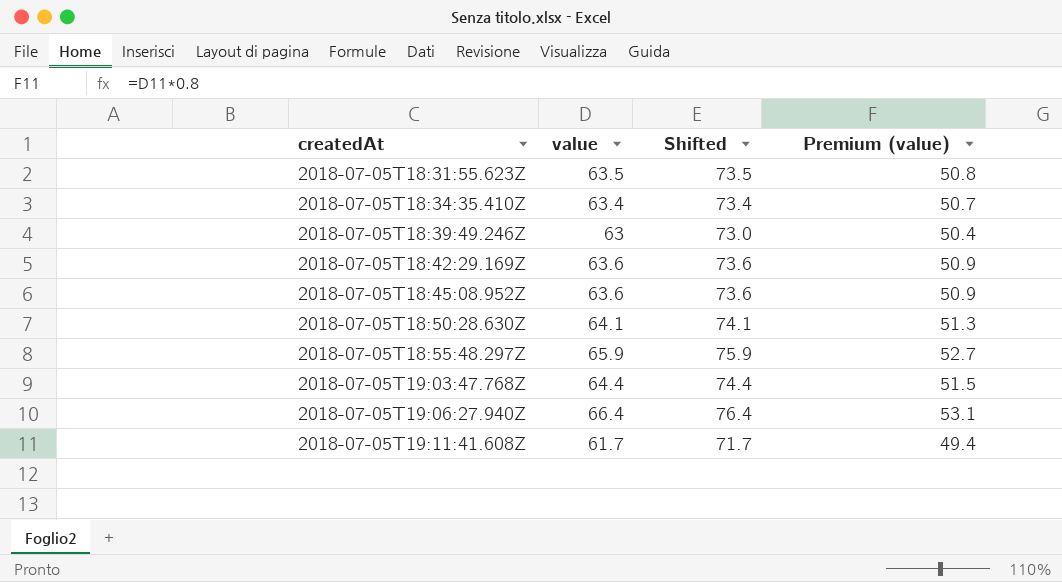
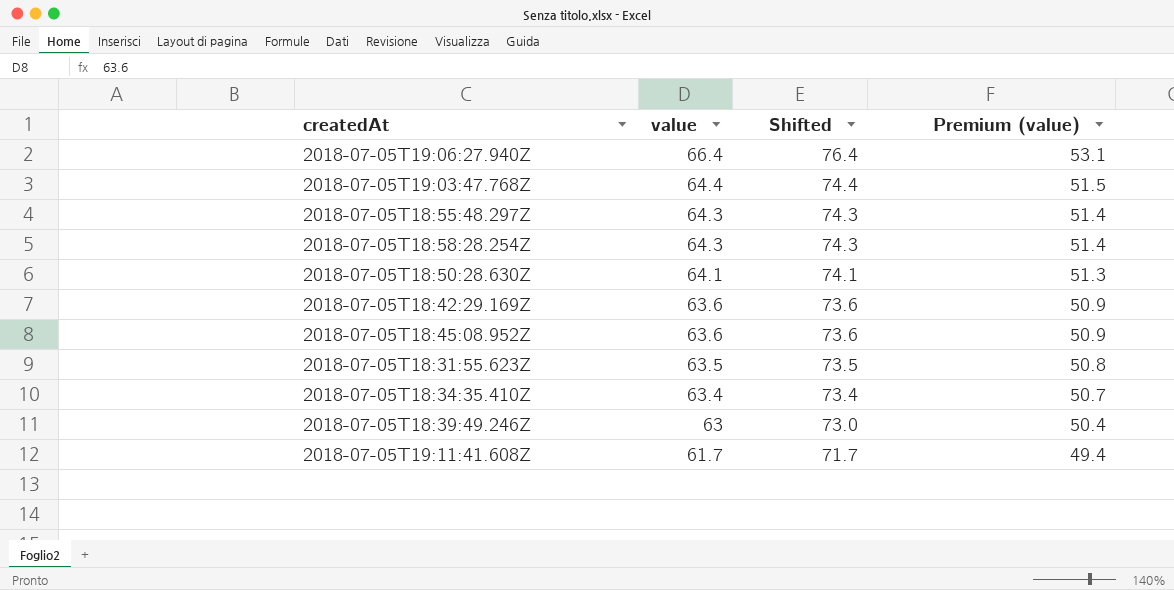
row order: createdAt ascending -> value descending
2018-07-05T18:55:48.297Z | value: 65.9 -> 64.3
2018-07-05T18:55:48.297Z | Shifted: 75.9 -> 74.3
2018-07-05T18:55:48.297Z | Premium (value): 52.7 -> 51.4
row 2018-07-05T18:58:28.254Z: none -> 64.3 | 74.3 | 51.4

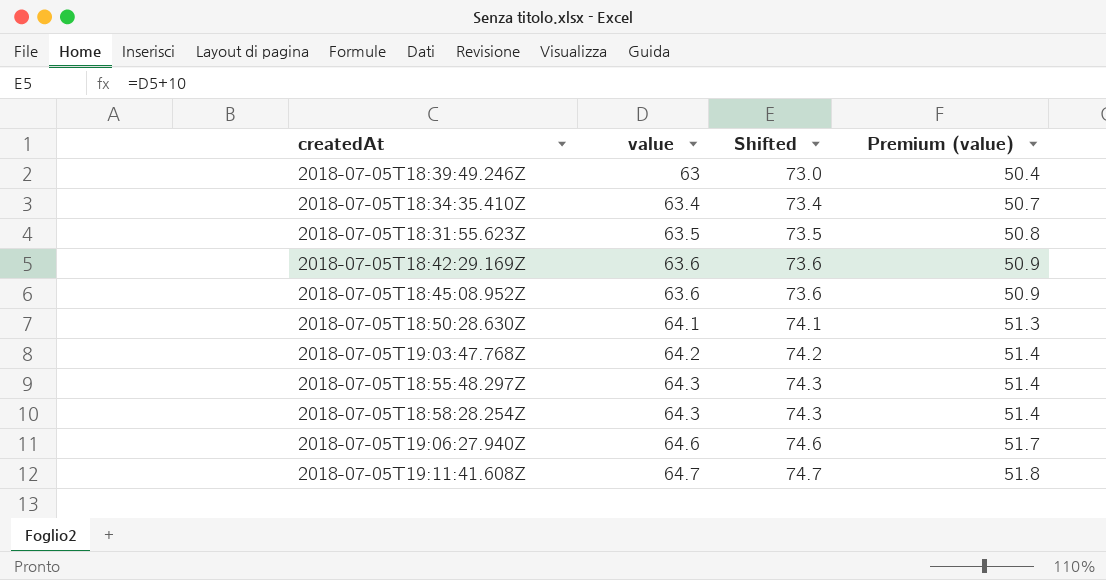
row order: value descending -> value ascending
2018-07-05T19:03:47.768Z | value: 64.4 -> 64.2
2018-07-05T19:03:47.768Z | Shifted: 74.4 -> 74.2
2018-07-05T19:03:47.768Z | Premium (value): 51.5 -> 51.4
2018-07-05T19:06:27.940Z | value: 66.4 -> 64.6
2018-07-05T19:06:27.940Z | Shifted: 76.4 -> 74.6
2018-07-05T19:06:27.940Z | Premium (value): 53.1 -> 51.7
2018-07-05T19:11:41.608Z | value: 61.7 -> 64.7
2018-07-05T19:11:41.608Z | Shifted: 71.7 -> 74.7
2018-07-05T19:11:41.608Z | Premium (value): 49.4 -> 51.8

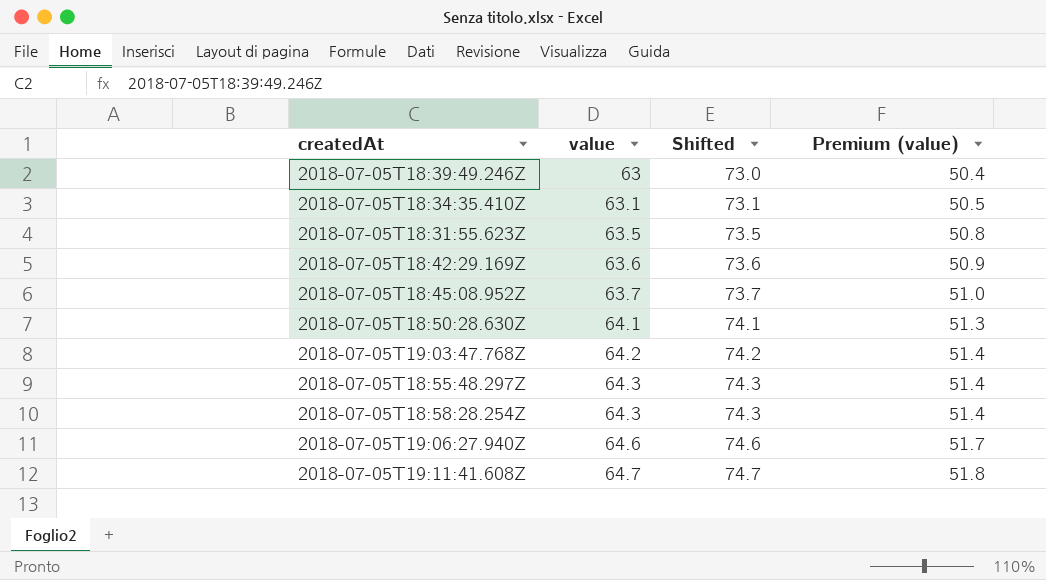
2018-07-05T18:34:35.410Z | value: 63.4 -> 63.1
2018-07-05T18:34:35.410Z | Shifted: 73.4 -> 73.1
2018-07-05T18:34:35.410Z | Premium (value): 50.7 -> 50.5
2018-07-05T18:45:08.952Z | value: 63.6 -> 63.7
2018-07-05T18:45:08.952Z | Shifted: 73.6 -> 73.7
2018-07-05T18:45:08.952Z | Premium (value): 50.9 -> 51.0

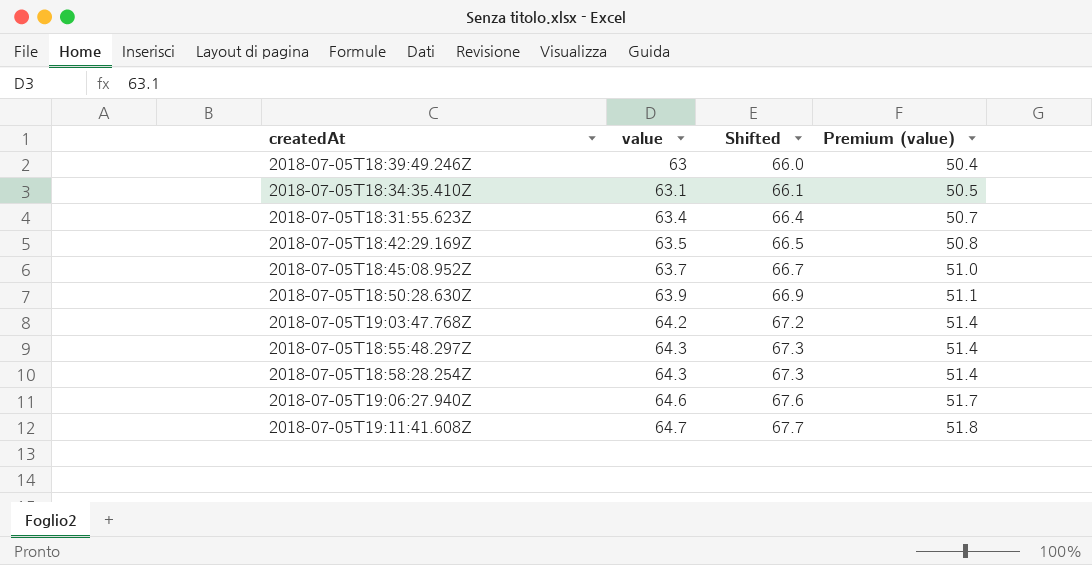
column Shifted | formula: [value] + 10 -> [value] + 3
2018-07-05T18:31:55.623Z | value: 63.5 -> 63.4
2018-07-05T18:31:55.623Z | Premium (value): 50.8 -> 50.7
2018-07-05T18:42:29.169Z | value: 63.6 -> 63.5
2018-07-05T18:42:29.169Z | Premium (value): 50.9 -> 50.8
2018-07-05T18:50:28.630Z | value: 64.1 -> 63.9
2018-07-05T18:50:28.630Z | Premium (value): 51.3 -> 51.1

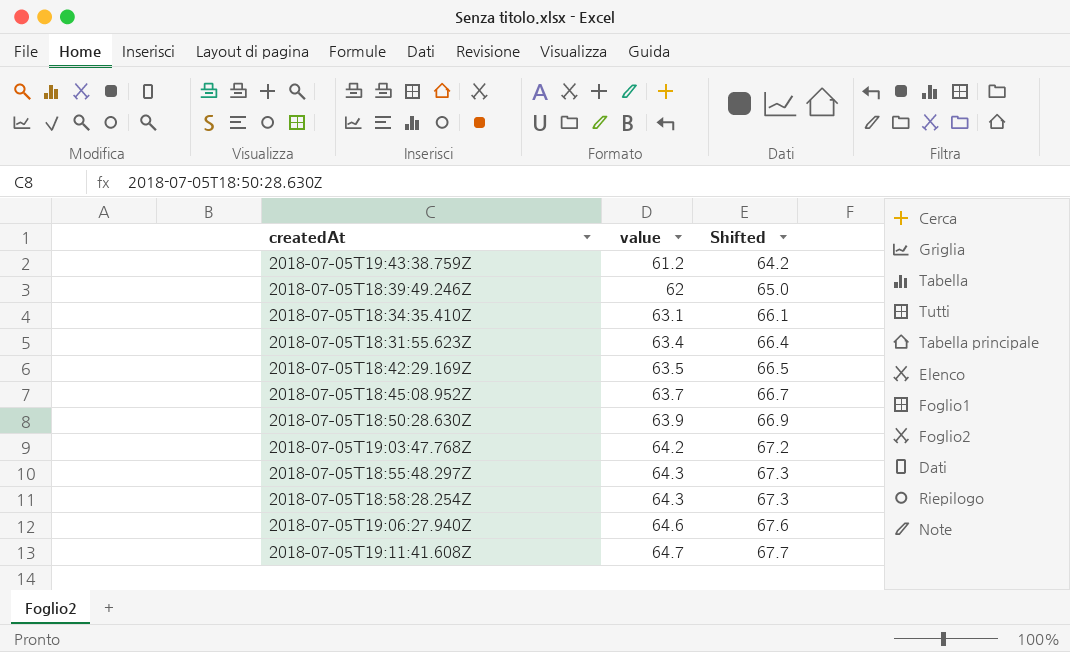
column Premium (value) | formula: [value] * 0.8 -> none
row 2018-07-05T19:43:38.759Z: none -> 61.2 | 64.2
2018-07-05T18:39:49.246Z | value: 63 -> 62
2018-07-05T18:39:49.246Z | Shifted: 66.0 -> 65.0

